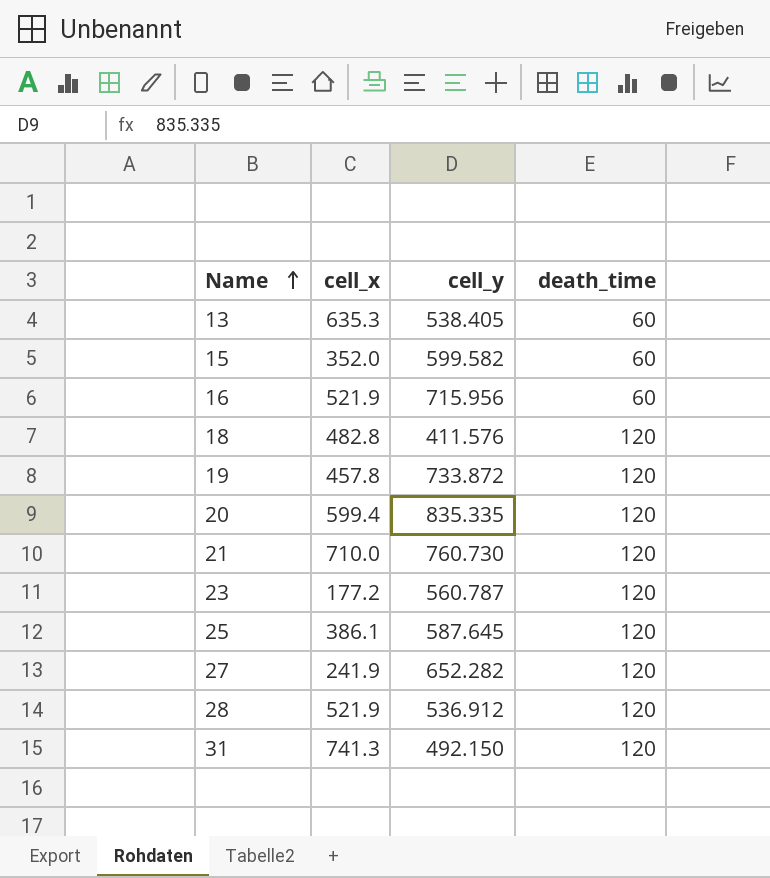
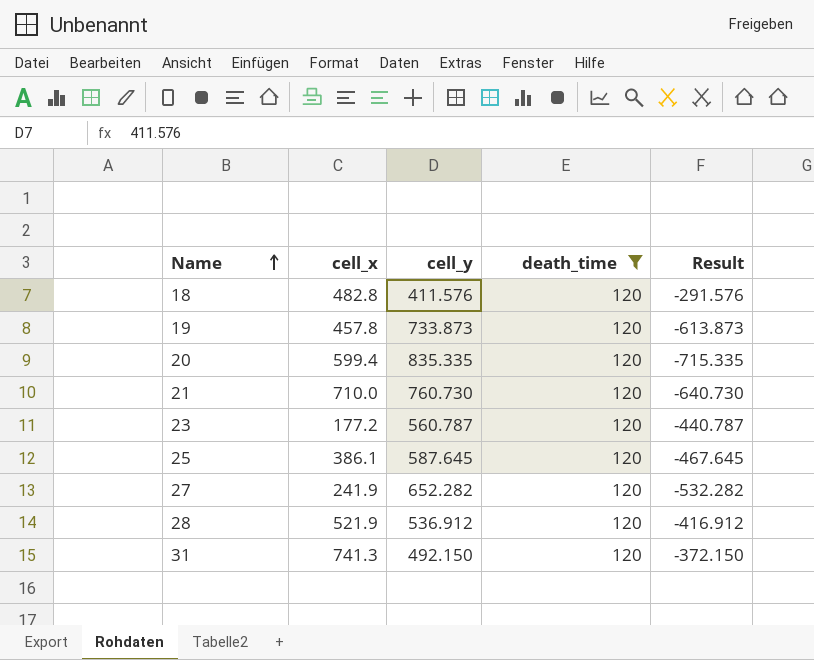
filter: none -> death_time = 120
column Result | formula: none -> [death_time] - [cell_y]
19 | cell_y: 733.872 -> 733.873

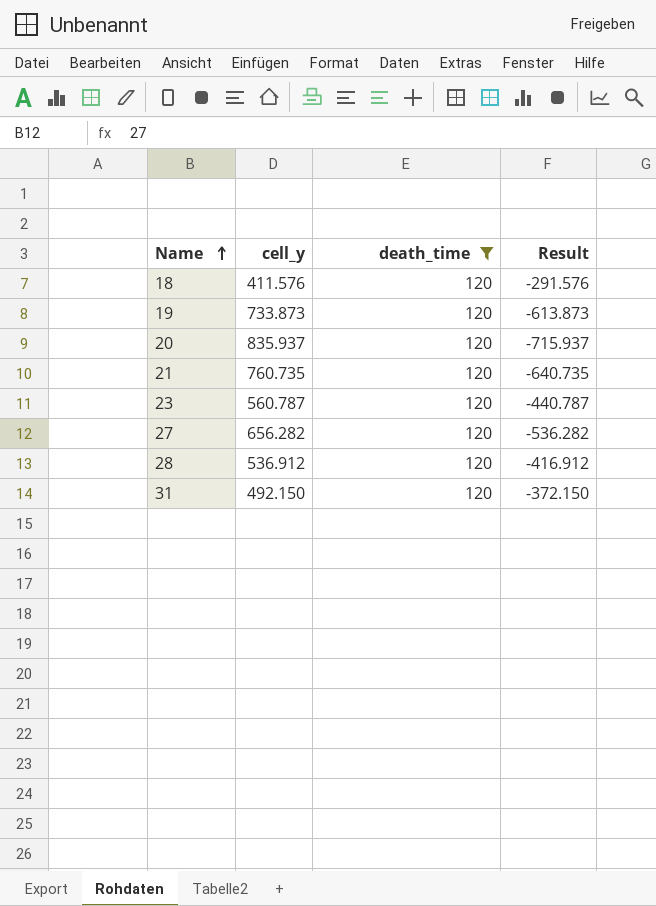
column cell_x | position: 2 -> none
row 25: 386.1 | 587.645 | 120 | -467.645 -> none
20 | cell_y: 835.335 -> 835.937
20 | Result: -715.335 -> -715.937
21 | cell_y: 760.730 -> 760.735
21 | Result: -640.730 -> -640.735
27 | cell_y: 652.282 -> 656.282
27 | Result: -532.282 -> -536.282

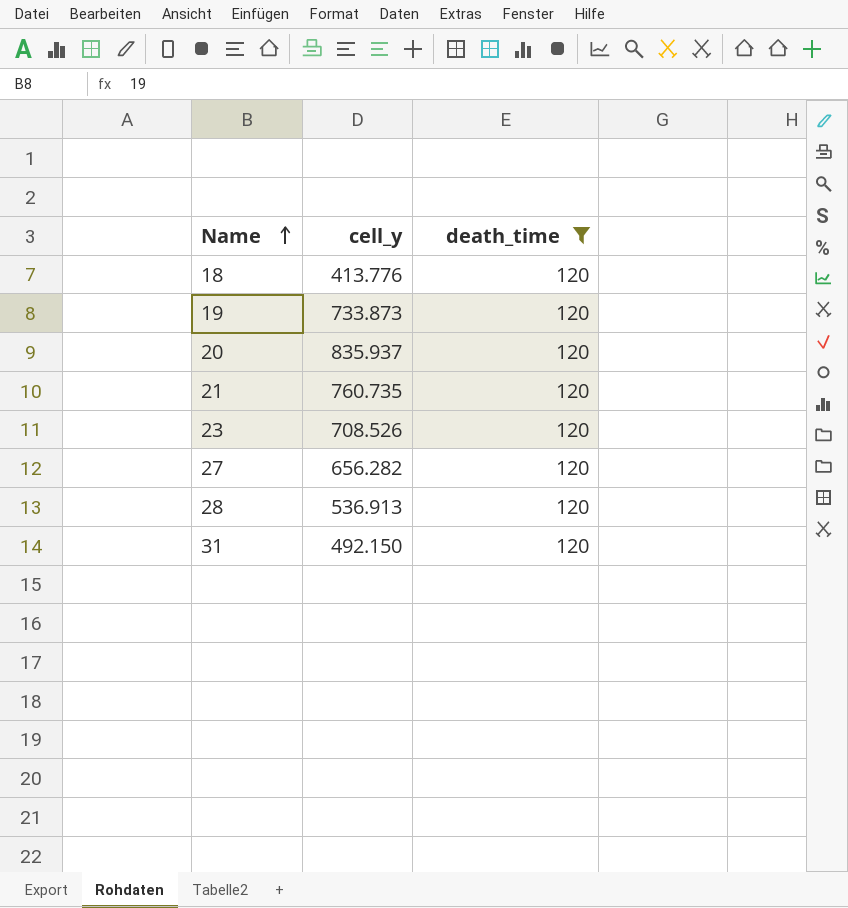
column Result | formula: [death_time] - [cell_y] -> none
18 | cell_y: 411.576 -> 413.776
23 | cell_y: 560.787 -> 708.526
28 | cell_y: 536.912 -> 536.913

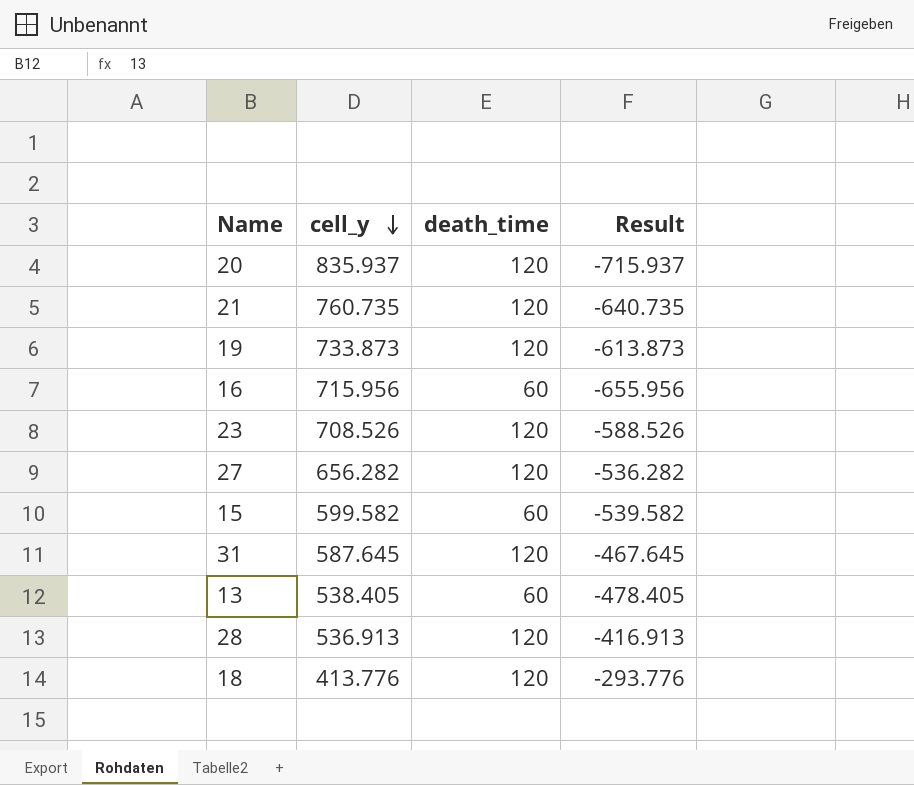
filter: death_time = 120 -> none
row order: Name ascending -> cell_y descending
column Result | formula: none -> [death_time] - [cell_y]
31 | cell_y: 492.150 -> 587.645

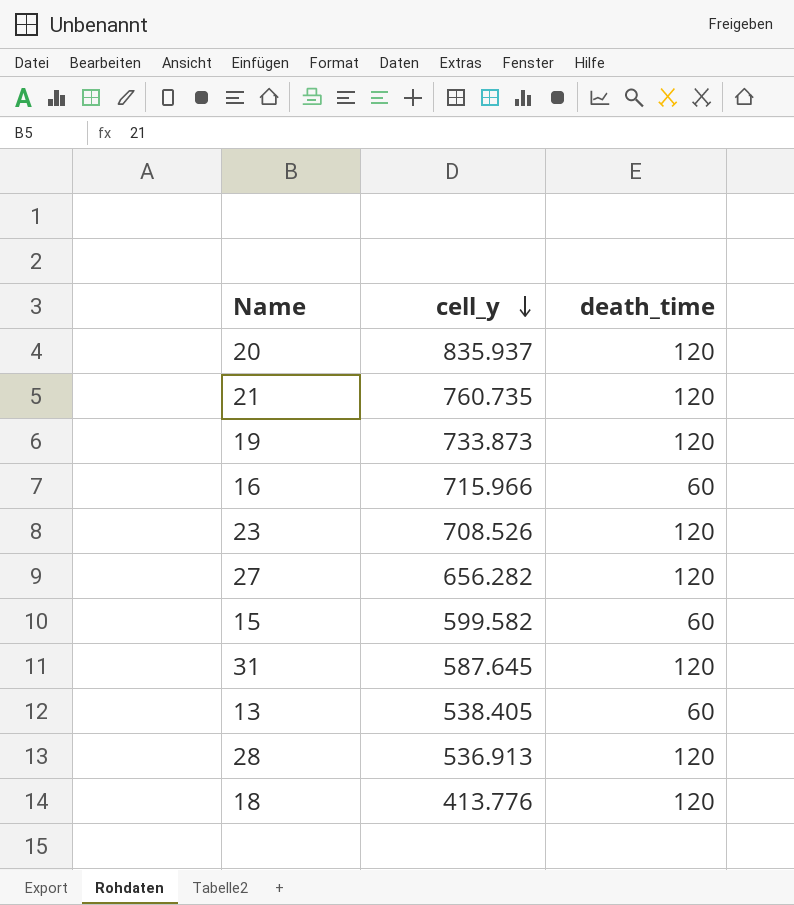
column Result | formula: [death_time] - [cell_y] -> none
16 | cell_y: 715.956 -> 715.966

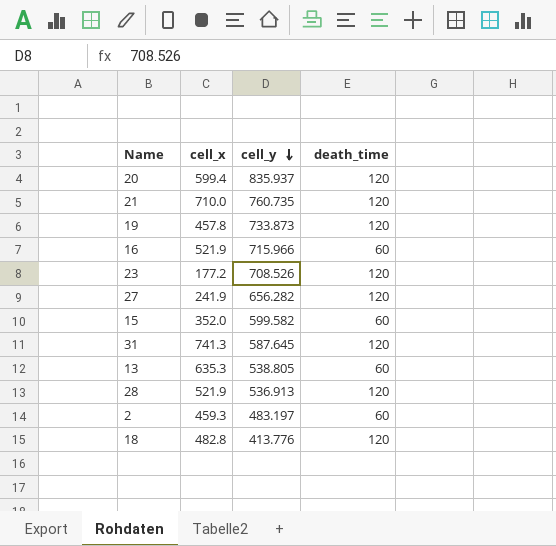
column cell_x | position: none -> 2
13 | cell_y: 538.405 -> 538.805
row 2: none -> 459.3 | 483.197 | 60

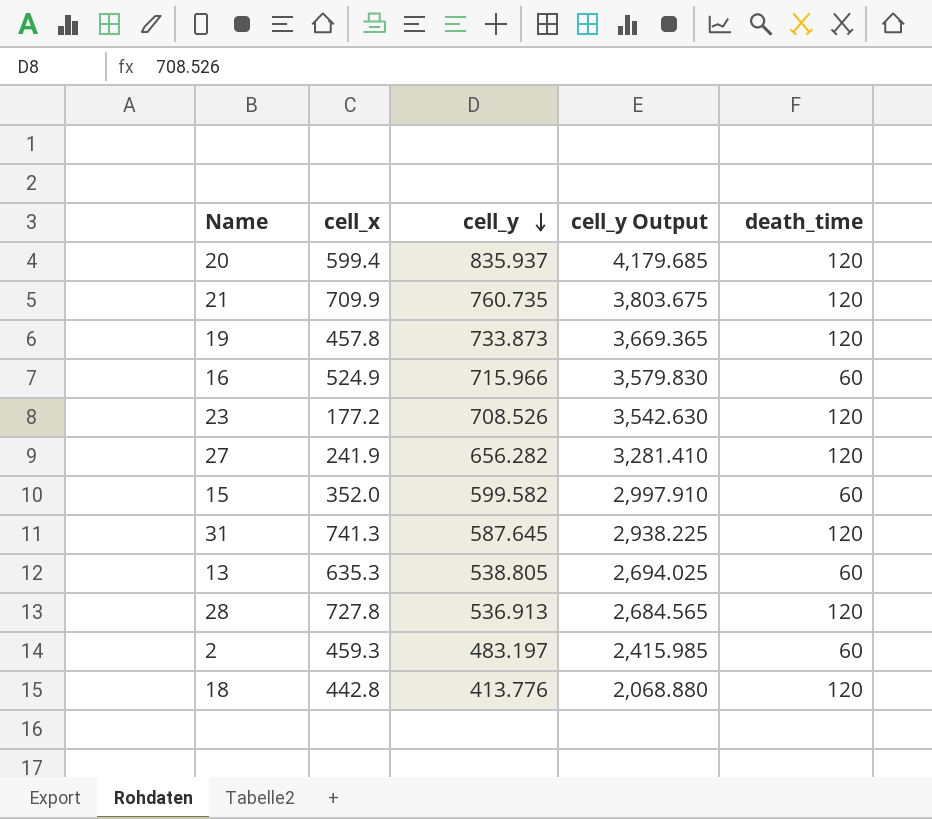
column cell_y Output | formula: none -> [cell_y] * 5
21 | cell_x: 710.0 -> 709.9
16 | cell_x: 521.9 -> 524.9
28 | cell_x: 521.9 -> 727.8
18 | cell_x: 482.8 -> 442.8

